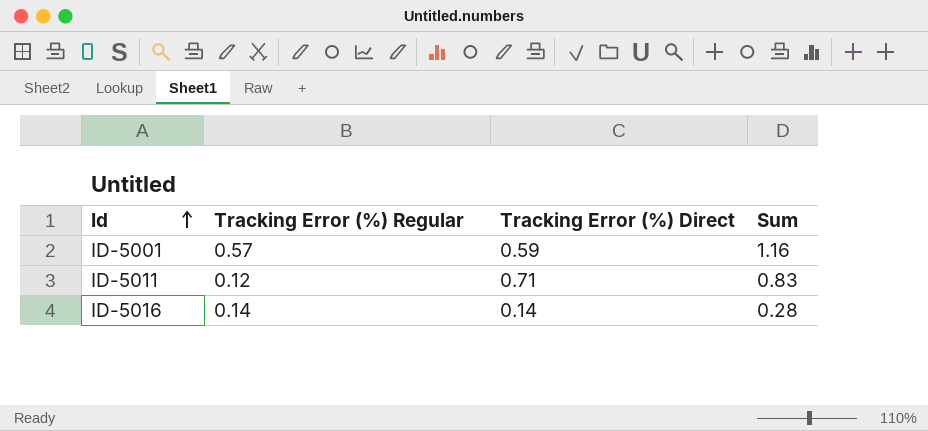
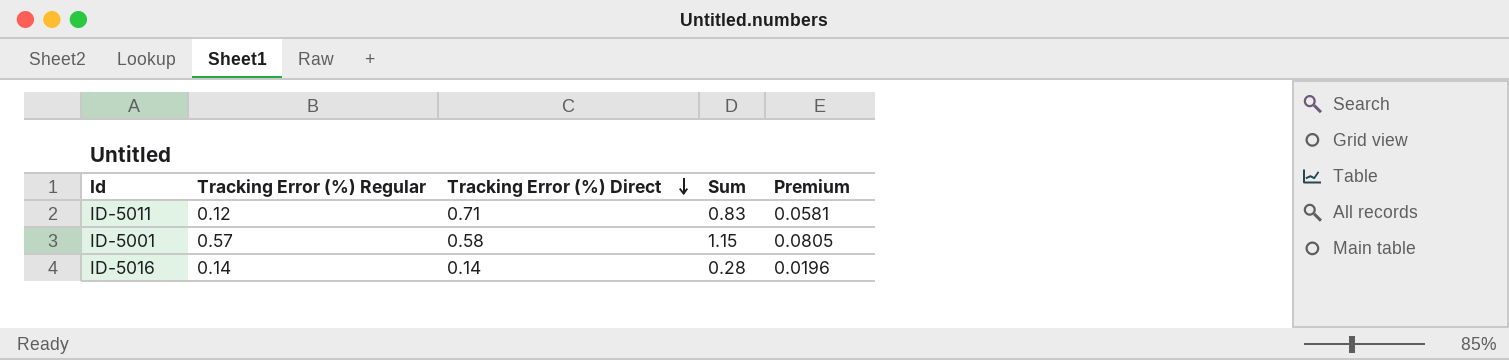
row order: Id ascending -> Tracking Error (%) Direct descending
column Premium | formula: none -> [Sum] * 0.07
ID-5001 | Tracking Error (%) Direct: 0.59 -> 0.58
ID-5001 | Sum: 1.16 -> 1.15

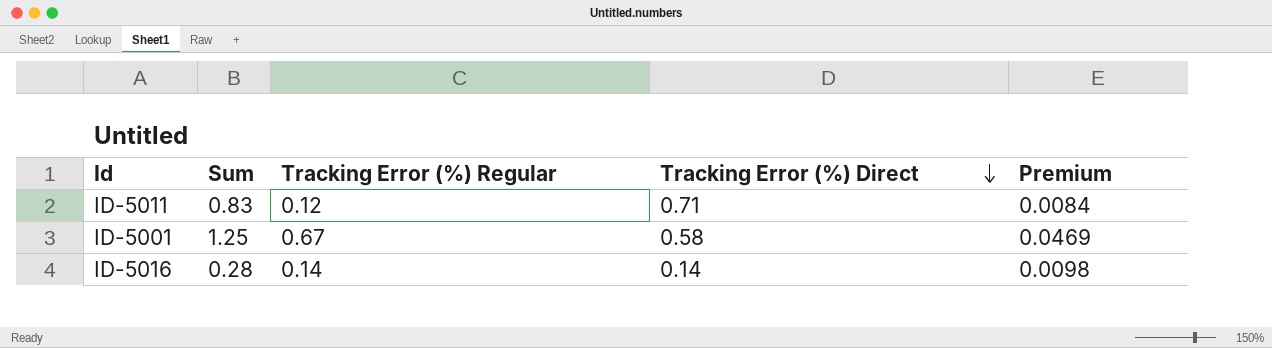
column Sum | position: 4 -> 2
column Premium | formula: [Sum] * 0.07 -> [Tracking Error (%) Regular] * 0.07
ID-5001 | Sum: 1.15 -> 1.25
ID-5001 | Tracking Error (%) Regular: 0.57 -> 0.67

